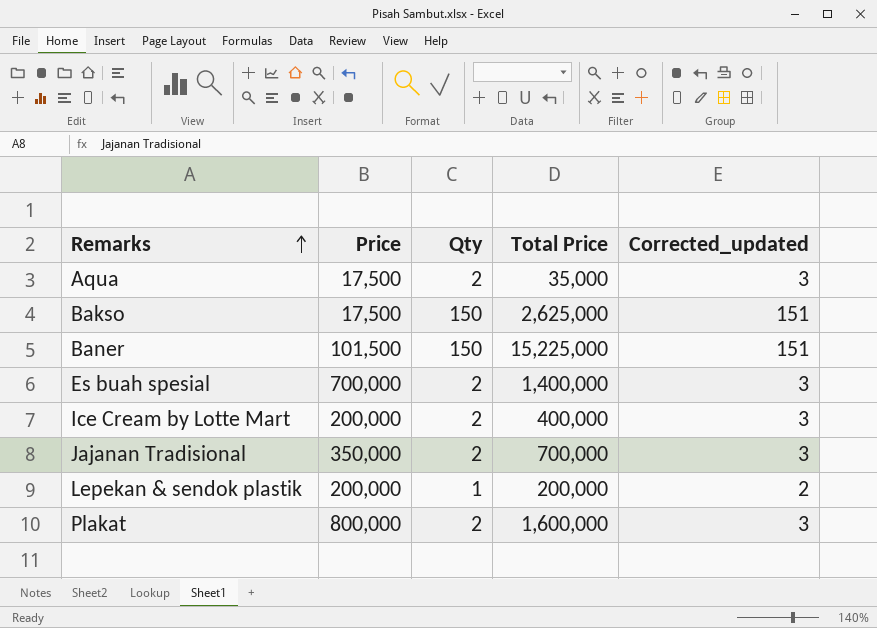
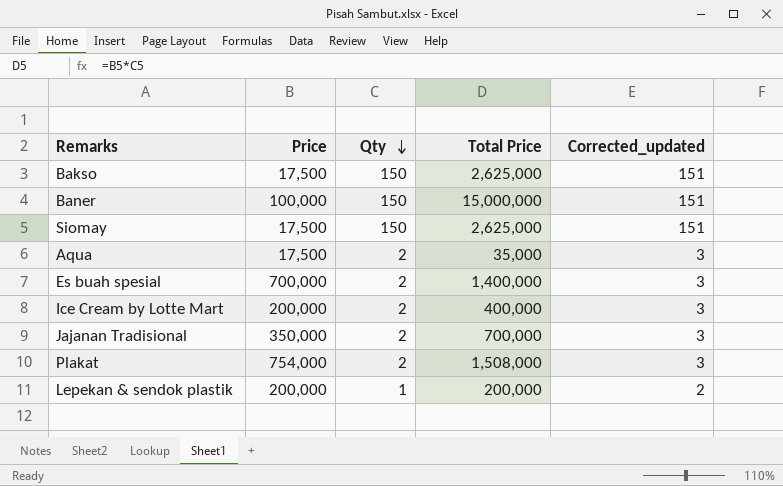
row order: Remarks ascending -> Qty descending
Baner | Price: 101,500 -> 100,000
Baner | Total Price: 15,225,000 -> 15,000,000
row Siomay: none -> 17,500 | 150 | 2,625,000 | 151
Plakat | Price: 800,000 -> 754,000
Plakat | Total Price: 1,600,000 -> 1,508,000

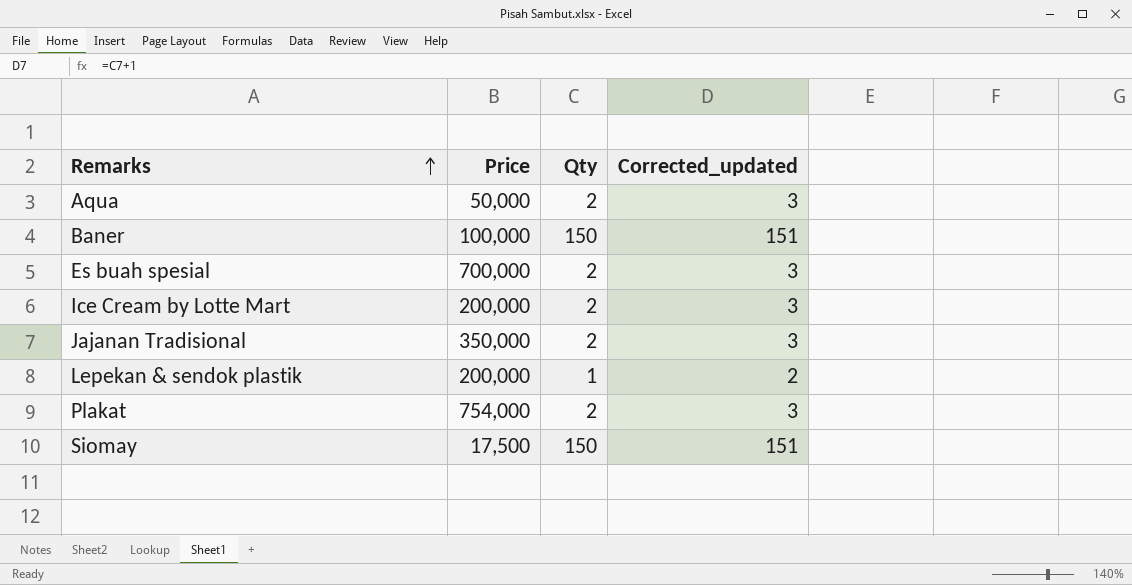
row order: Qty descending -> Remarks ascending
column Total Price | formula: [Price] * [Qty] -> none
row Bakso: 17,500 | 150 | 2,625,000 | 151 -> none
Aqua | Price: 17,500 -> 50,000

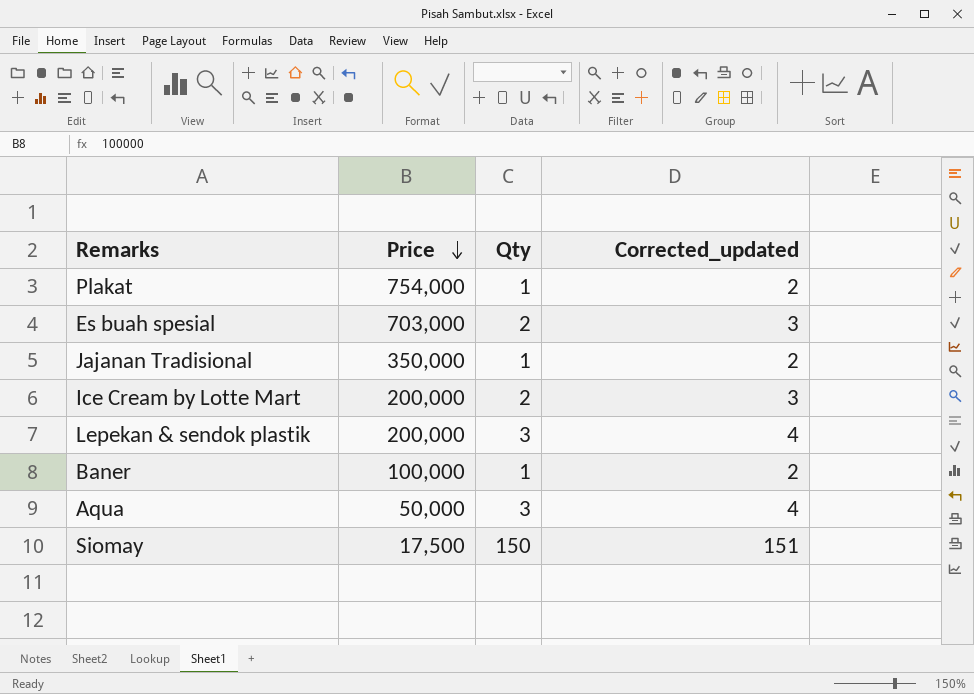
row order: Remarks ascending -> Price descending
Plakat | Qty: 2 -> 1
Plakat | Corrected_updated: 3 -> 2
Es buah spesial | Price: 700,000 -> 703,000
Jajanan Tradisional | Qty: 2 -> 1
Jajanan Tradisional | Corrected_updated: 3 -> 2
Lepekan & sendok plastik | Qty: 1 -> 3
Lepekan & sendok plastik | Corrected_updated: 2 -> 4
Baner | Qty: 150 -> 1
Baner | Corrected_updated: 151 -> 2
Aqua | Qty: 2 -> 3
Aqua | Corrected_updated: 3 -> 4

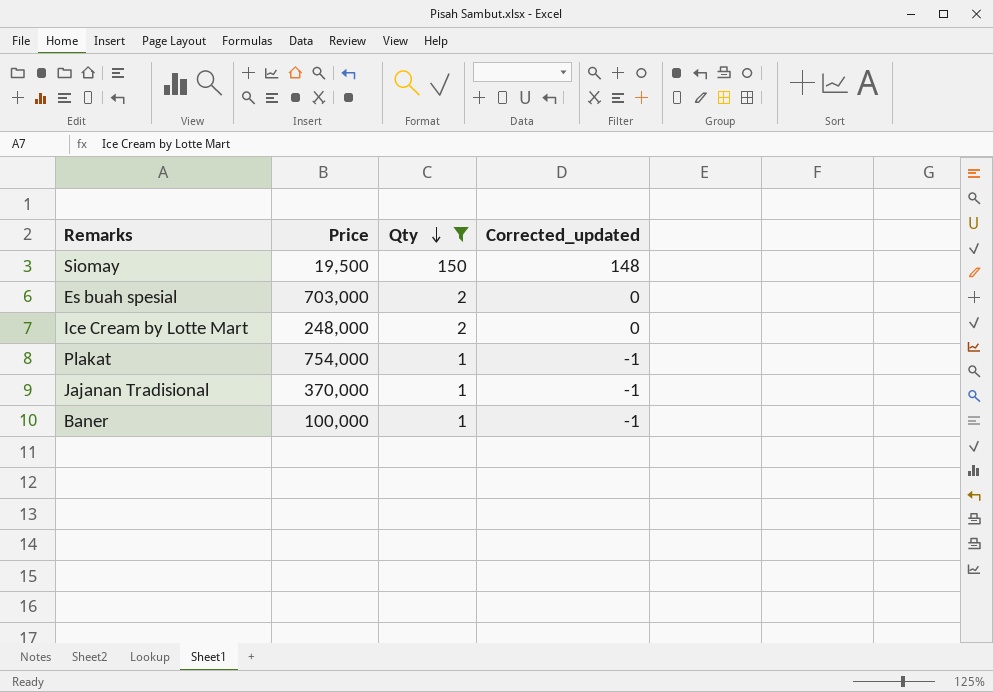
filter: none -> Qty != 3
row order: Price descending -> Qty descending
column Corrected_updated | formula: [Qty] + 1 -> [Qty] - 2
Siomay | Price: 17,500 -> 19,500
Ice Cream by Lotte Mart | Price: 200,000 -> 248,000
Jajanan Tradisional | Price: 350,000 -> 370,000

